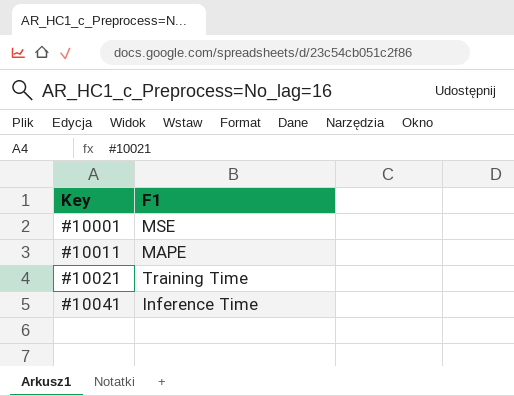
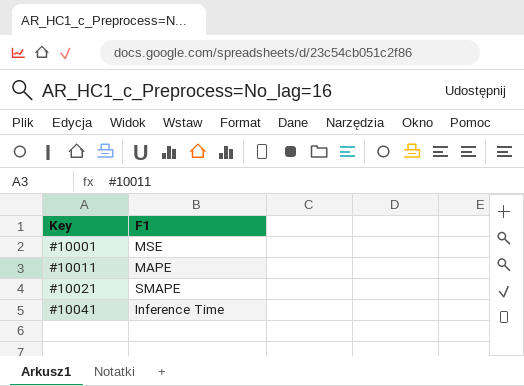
#10021 | F1: Training Time -> SMAPE

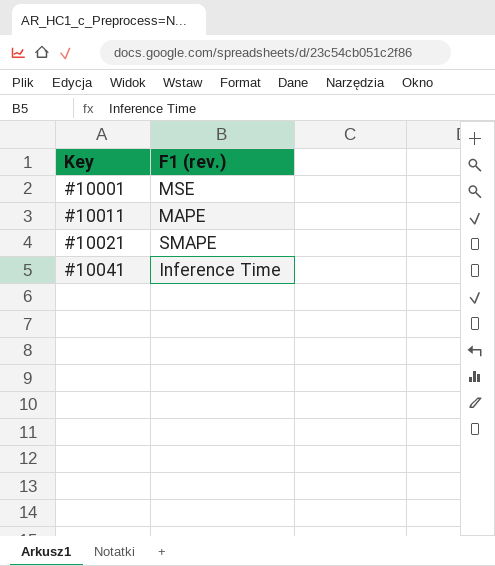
column name: F1 -> F1 (rev.)

